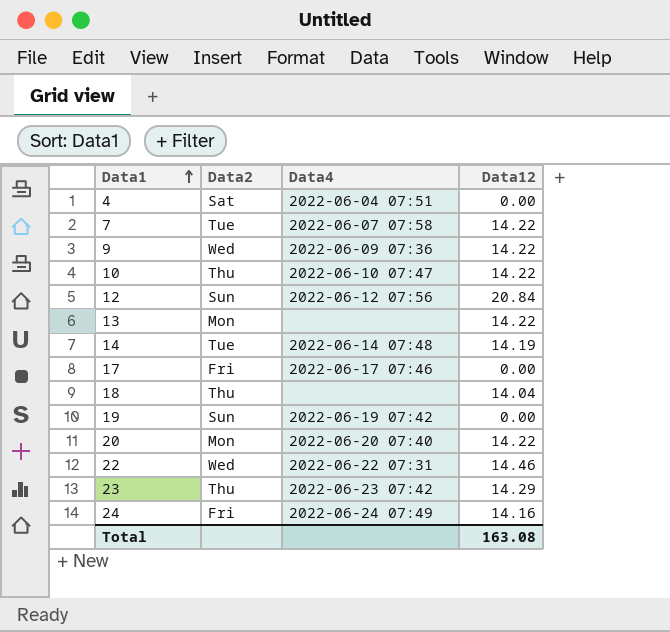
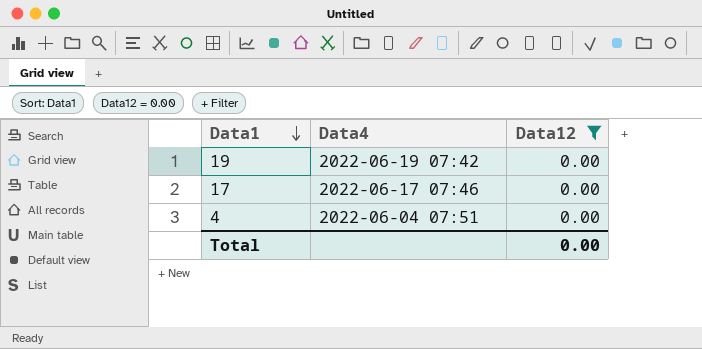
filter: none -> Data12 = 0.00
row order: Data1 ascending -> Data1 descending
column Data2 | position: 2 -> none
Total | Data12: 163.08 -> 0.00

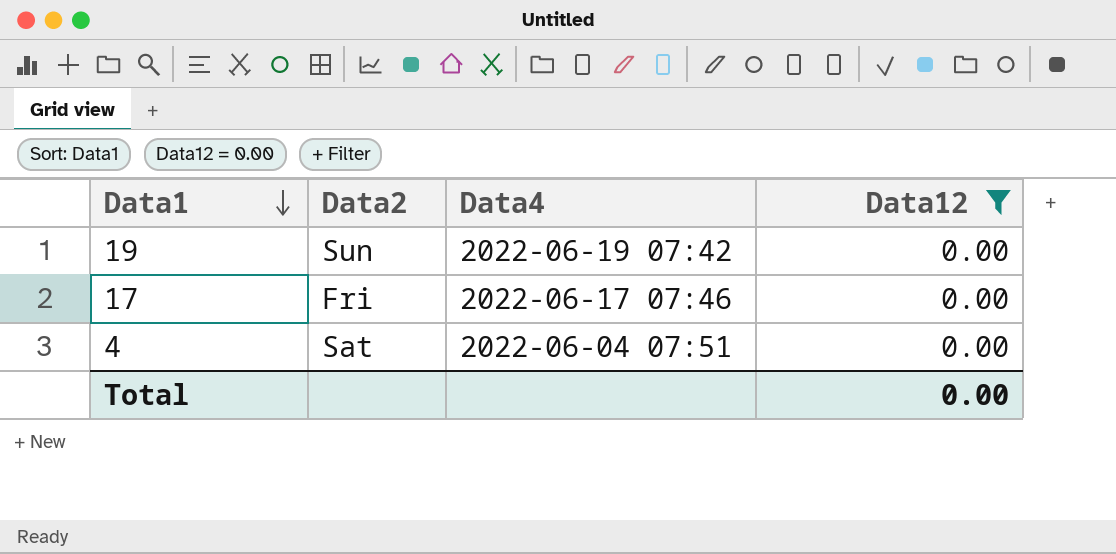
column Data2 | position: none -> 2

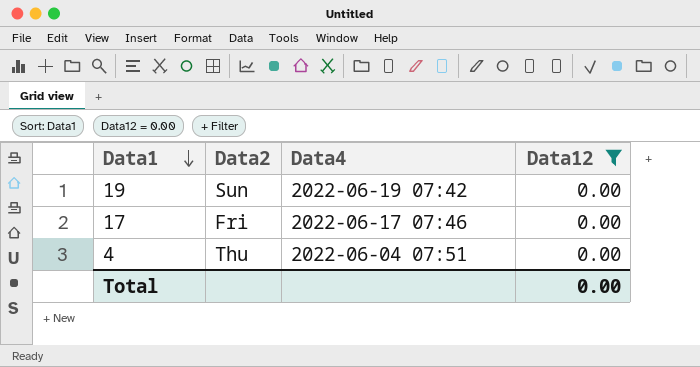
4 | Data2: Sat -> Thu

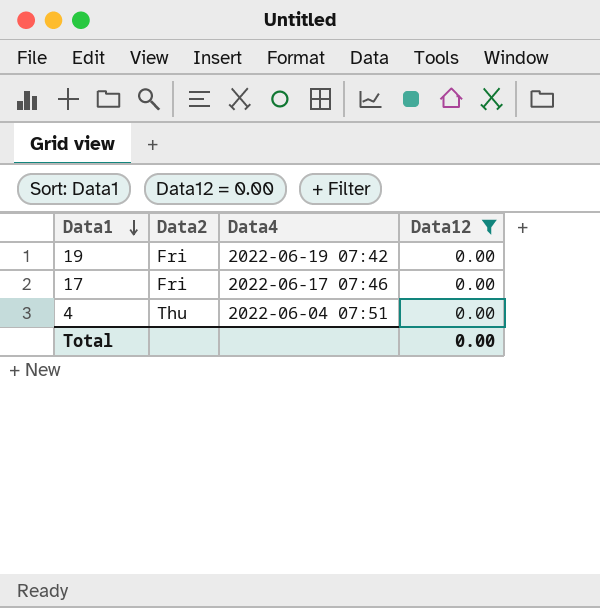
19 | Data2: Sun -> Fri

